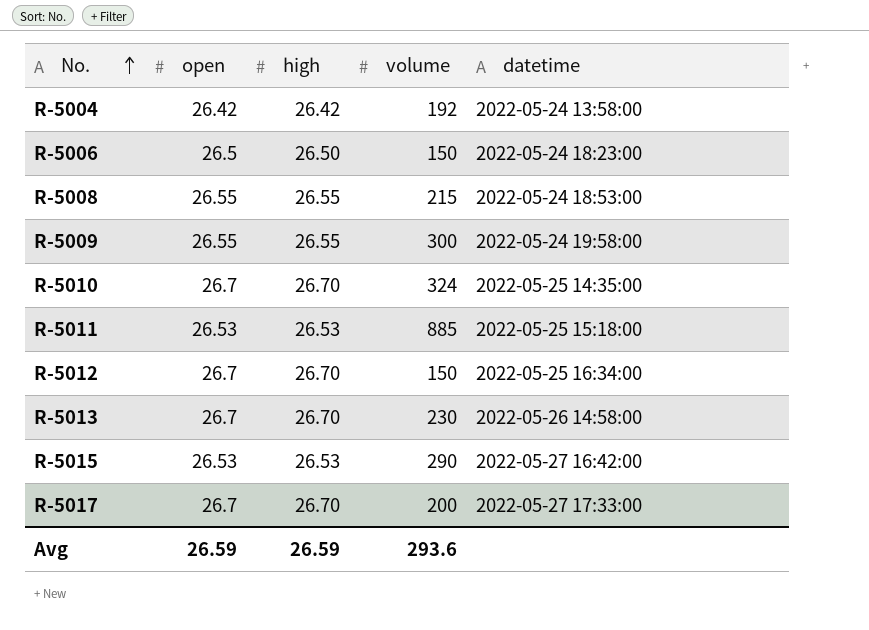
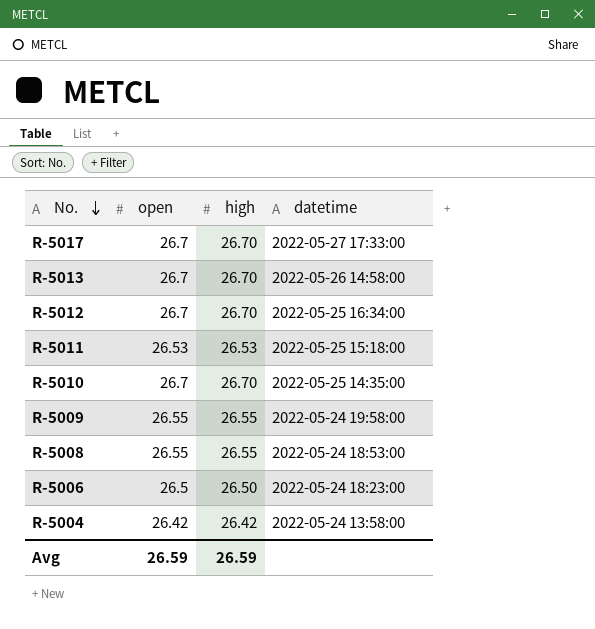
row order: No. ascending -> No. descending
column volume | position: 4 -> none
row R-5015: 26.53 | 26.53 | 290 | 2022-05-27 16:42:00 -> none

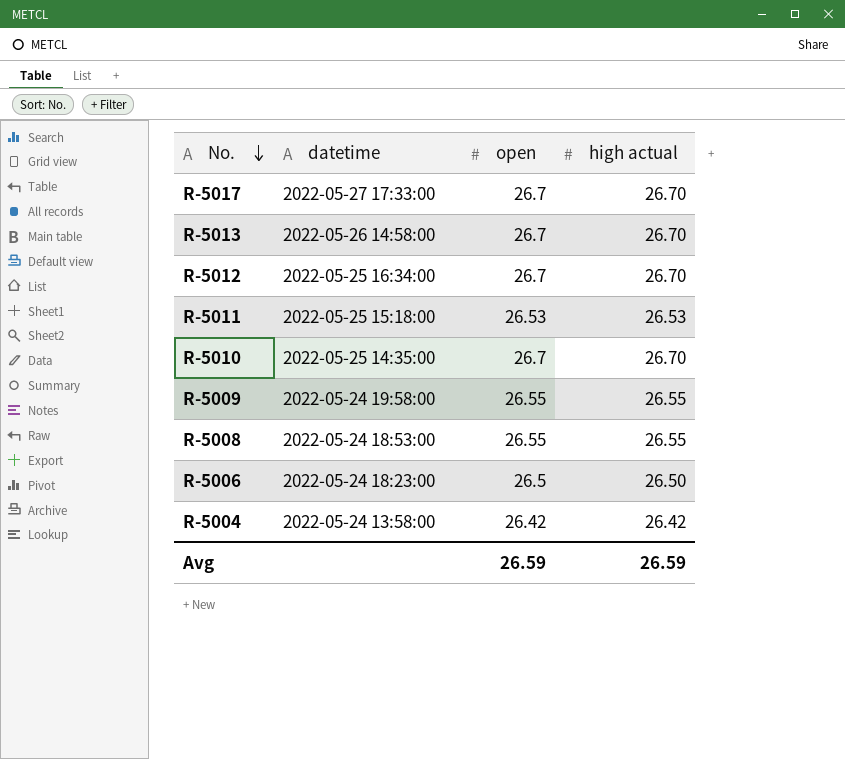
column datetime | position: 4 -> 2
column name: high -> high actual

